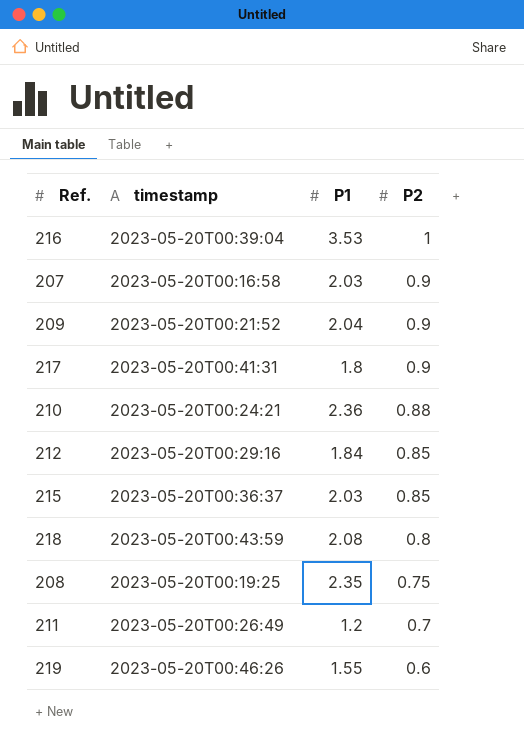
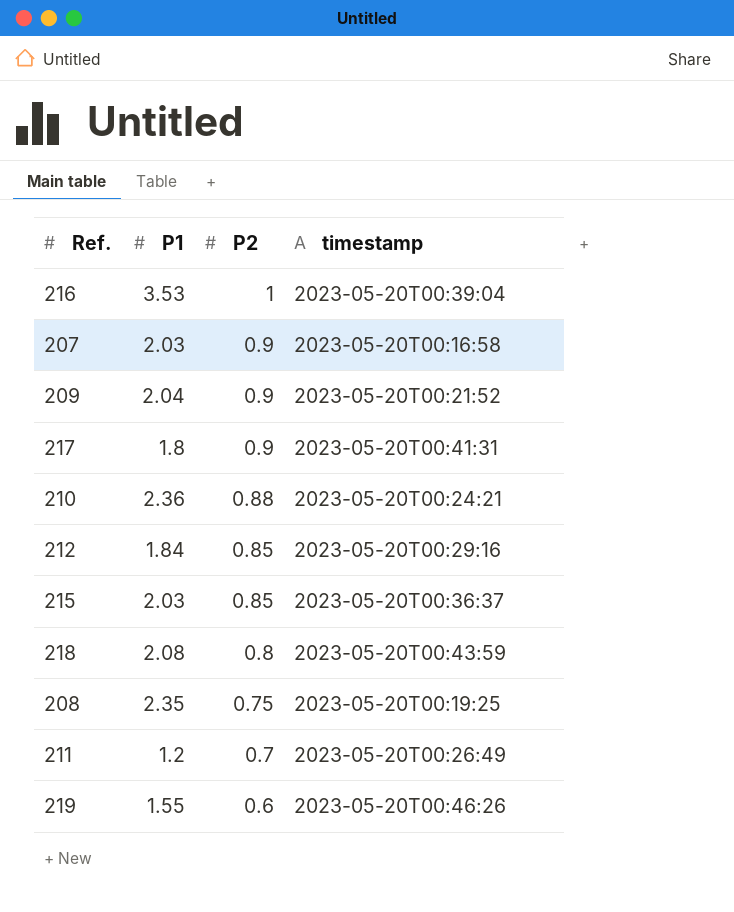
column timestamp | position: 2 -> 4

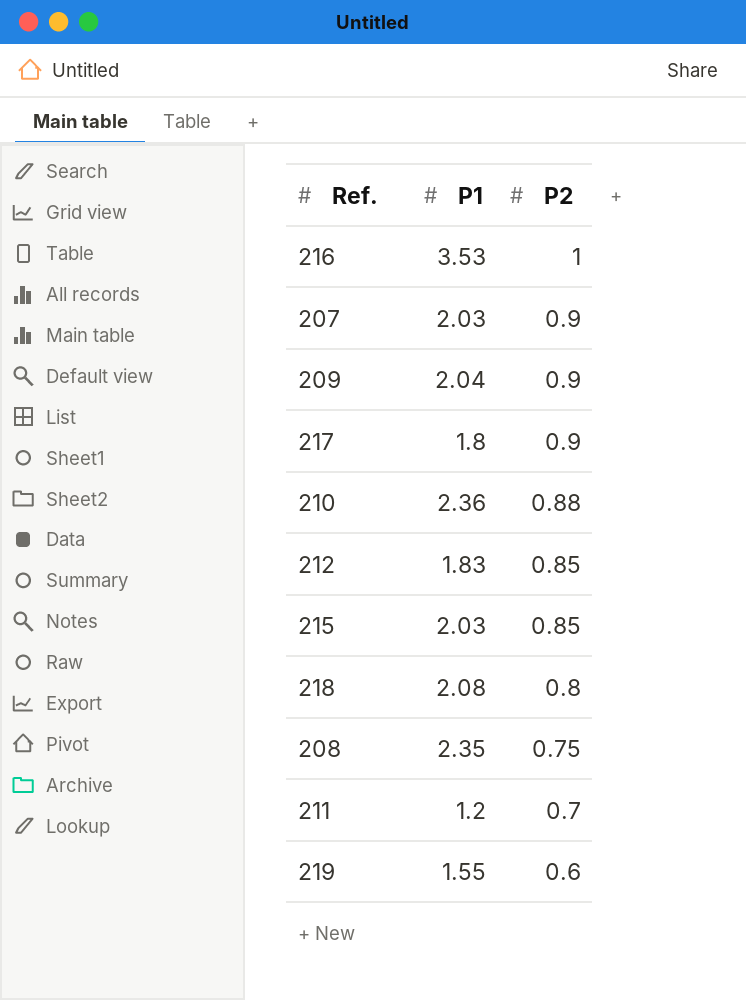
column timestamp | position: 4 -> none
212 | P1: 1.84 -> 1.83

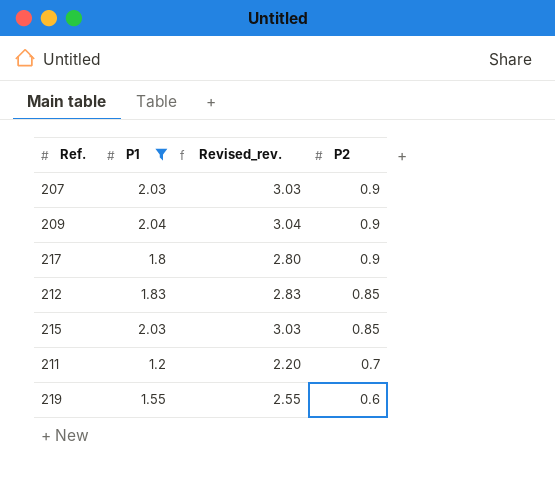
filter: none -> P1 <= 2.04
column Revised_rev. | formula: none -> [P1] + 1

